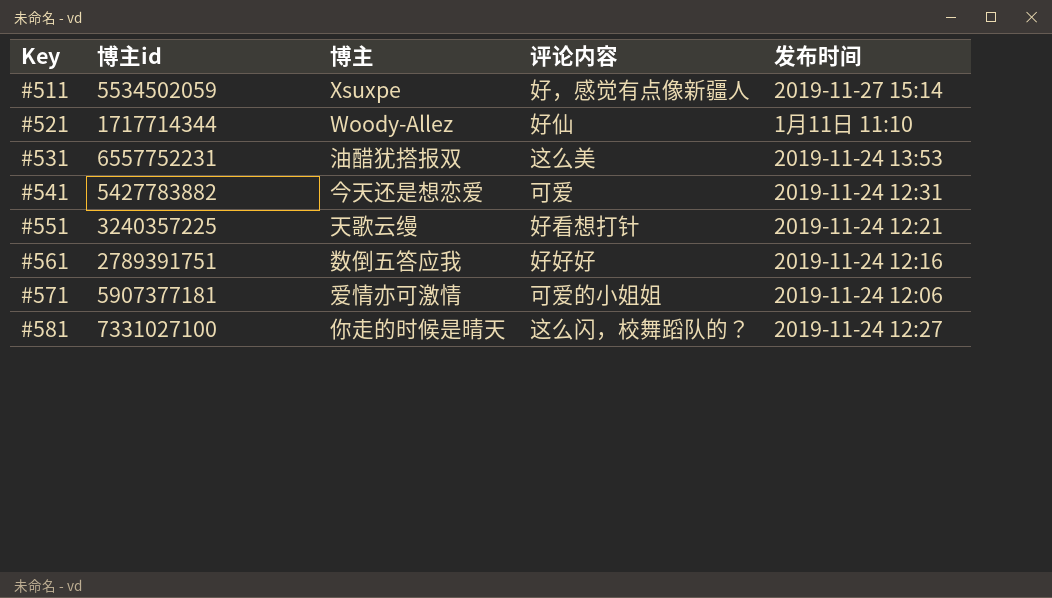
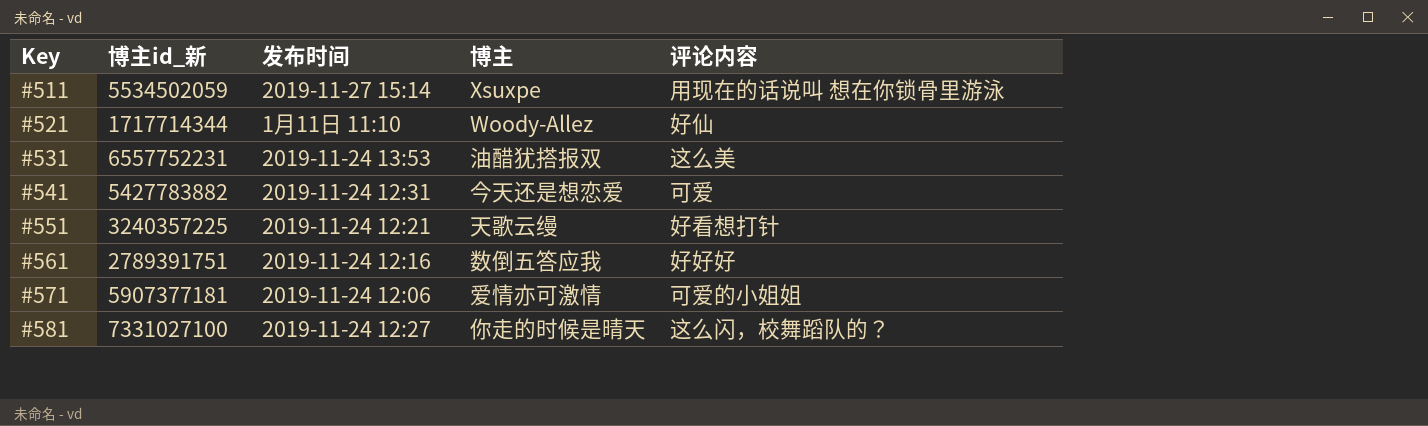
column name: 博主id -> 博主id_新
column 发布时间 | position: 5 -> 3
#511 | 评论内容: 好，感觉有点像新疆人 -> 用现在的话说叫 想在你锁骨里游泳

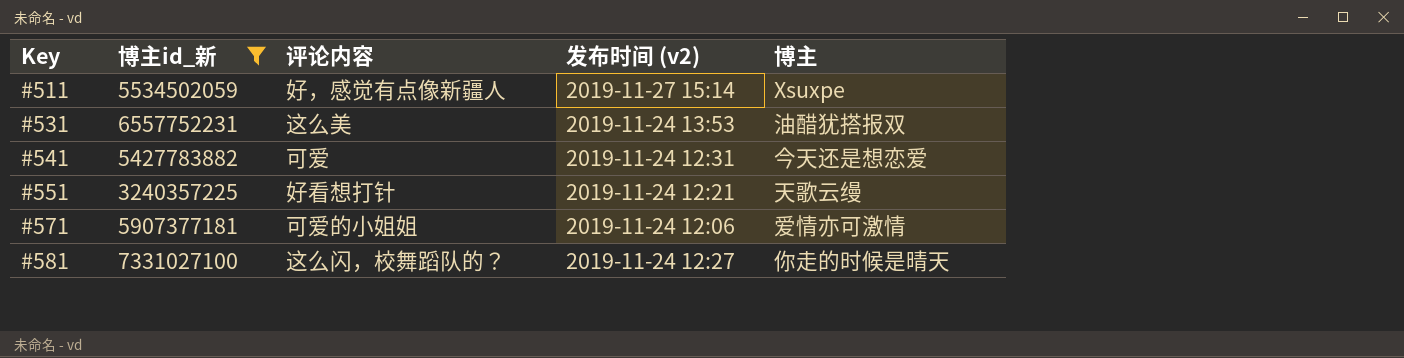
filter: none -> 博主id_新 >= 3240357225
column 评论内容 | position: 5 -> 3
column name: 发布时间 -> 发布时间 (v2)
#511 | 评论内容: 用现在的话说叫 想在你锁骨里游泳 -> 好，感觉有点像新疆人

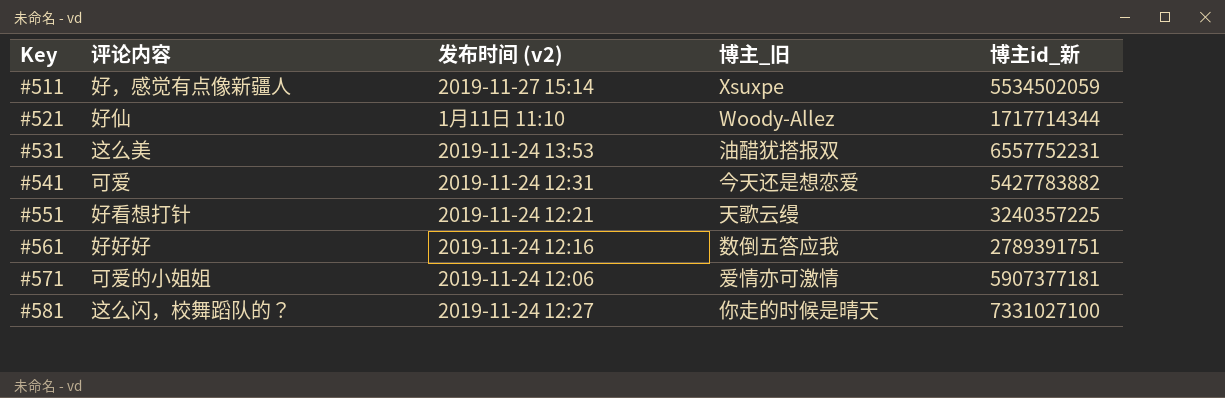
filter: 博主id_新 >= 3240357225 -> none
column name: 博主 -> 博主_旧
column 博主id_新 | position: 2 -> 5

